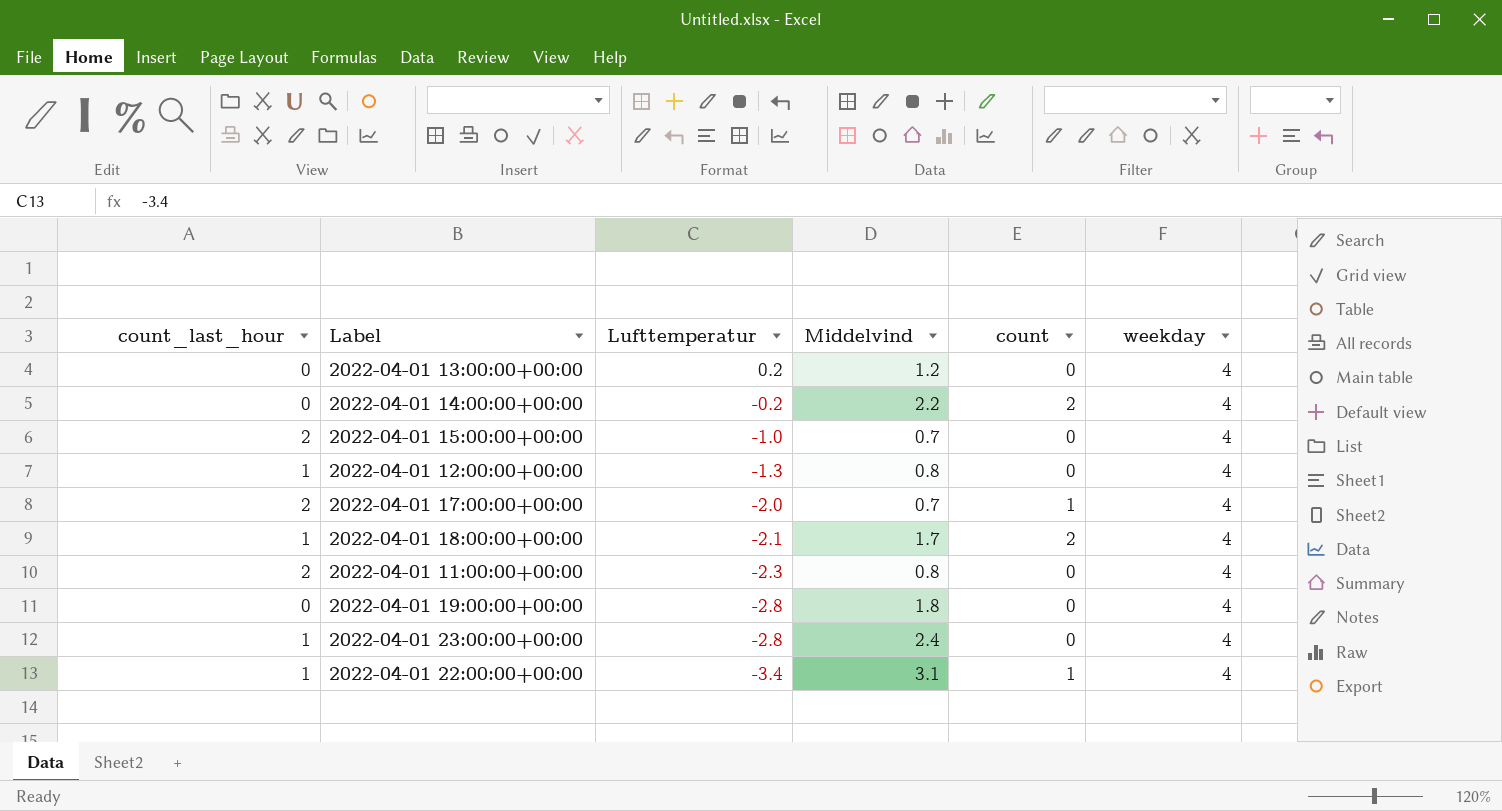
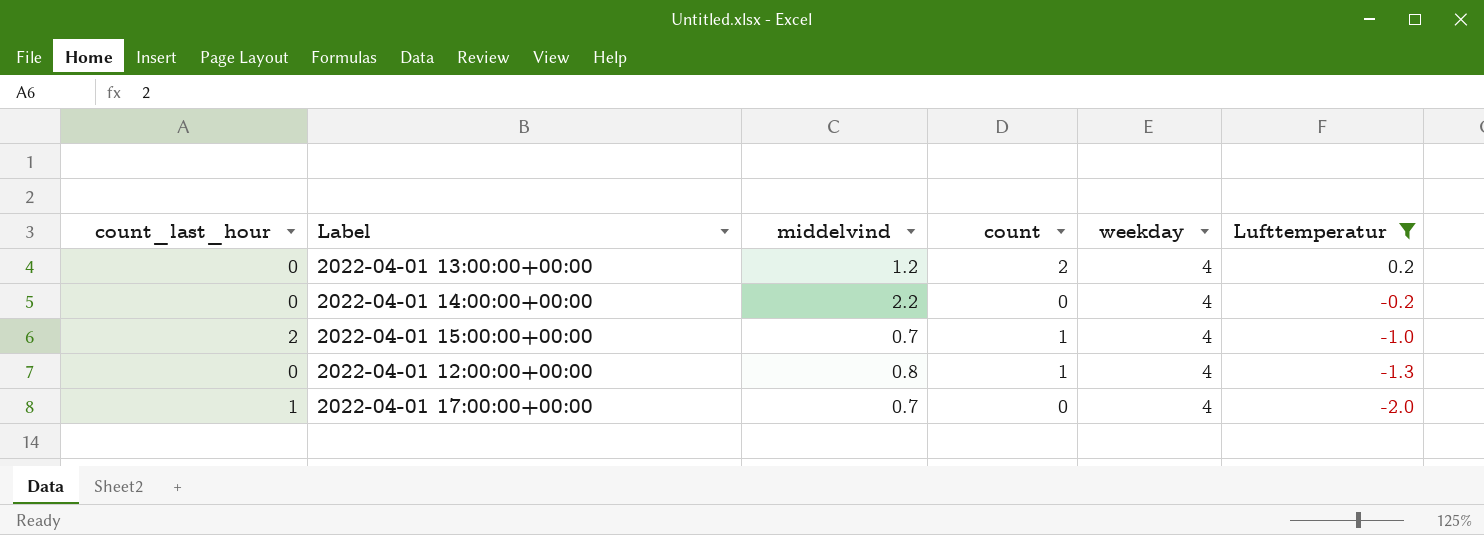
filter: none -> Lufttemperatur >= -2.0
column name: Middelvind -> middelvind
column Lufttemperatur | position: 3 -> 6
2022-04-01 13:00:00+00:00 | count: 0 -> 2
2022-04-01 14:00:00+00:00 | count: 2 -> 0
2022-04-01 15:00:00+00:00 | count: 0 -> 1
2022-04-01 12:00:00+00:00 | count_last_hour: 1 -> 0
2022-04-01 12:00:00+00:00 | count: 0 -> 1
2022-04-01 17:00:00+00:00 | count_last_hour: 2 -> 1
2022-04-01 17:00:00+00:00 | count: 1 -> 0

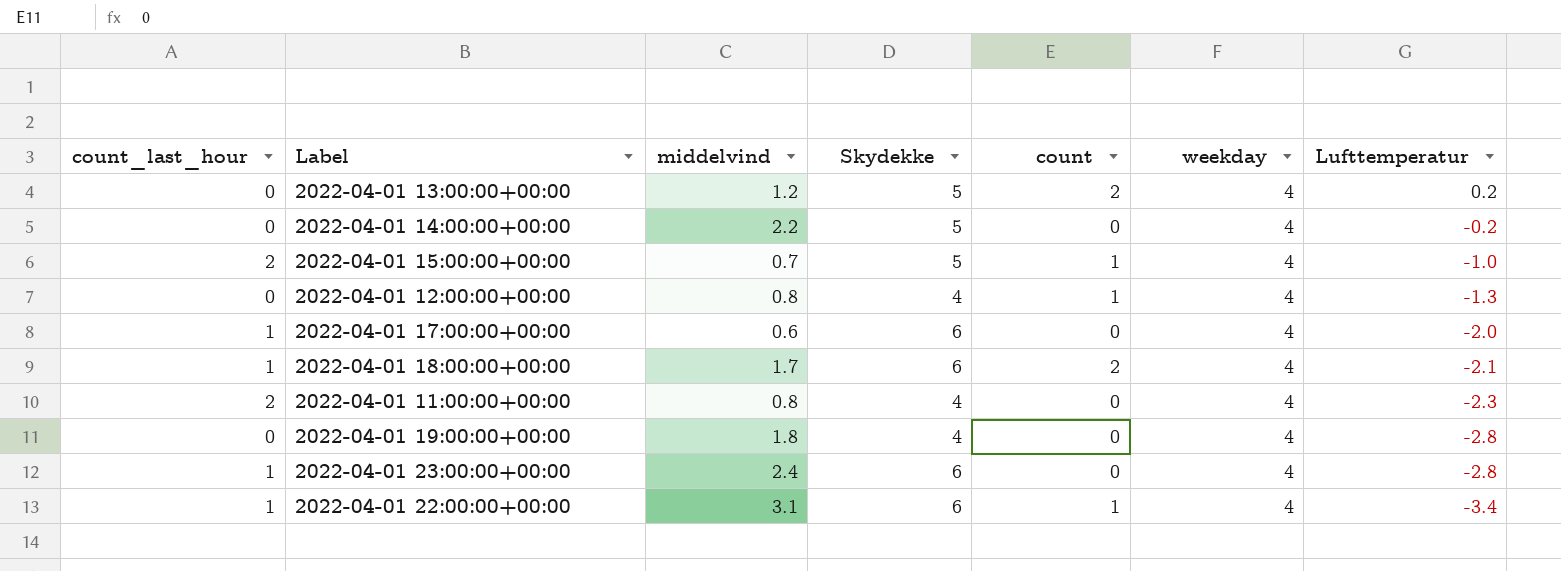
filter: Lufttemperatur >= -2.0 -> none
column Skydekke | position: none -> 4
2022-04-01 17:00:00+00:00 | middelvind: 0.7 -> 0.6

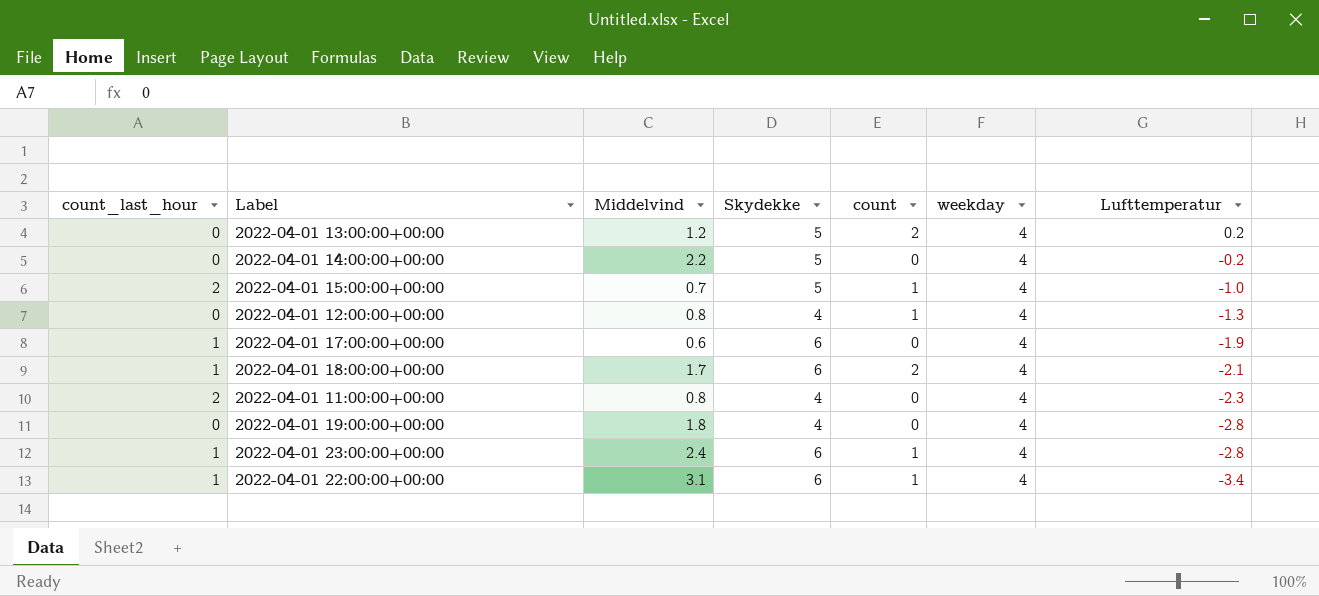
column name: middelvind -> Middelvind
2022-04-01 17:00:00+00:00 | Lufttemperatur: -2.0 -> -1.9
2022-04-01 23:00:00+00:00 | count: 0 -> 1

